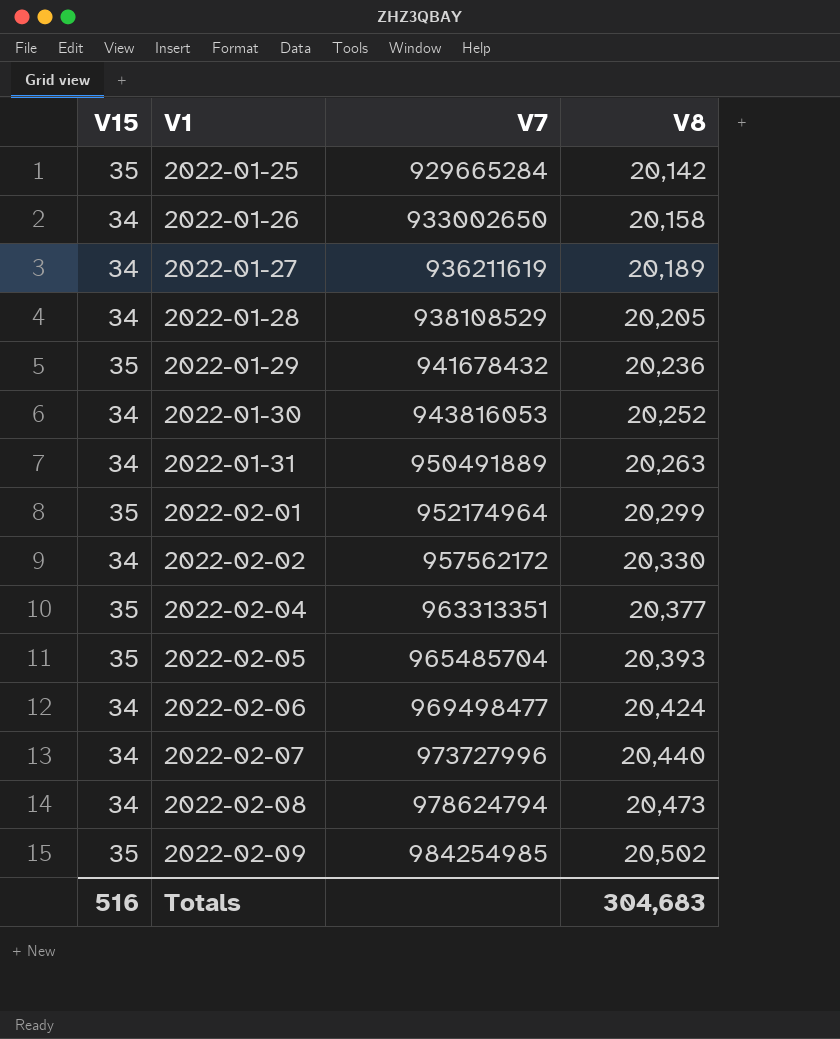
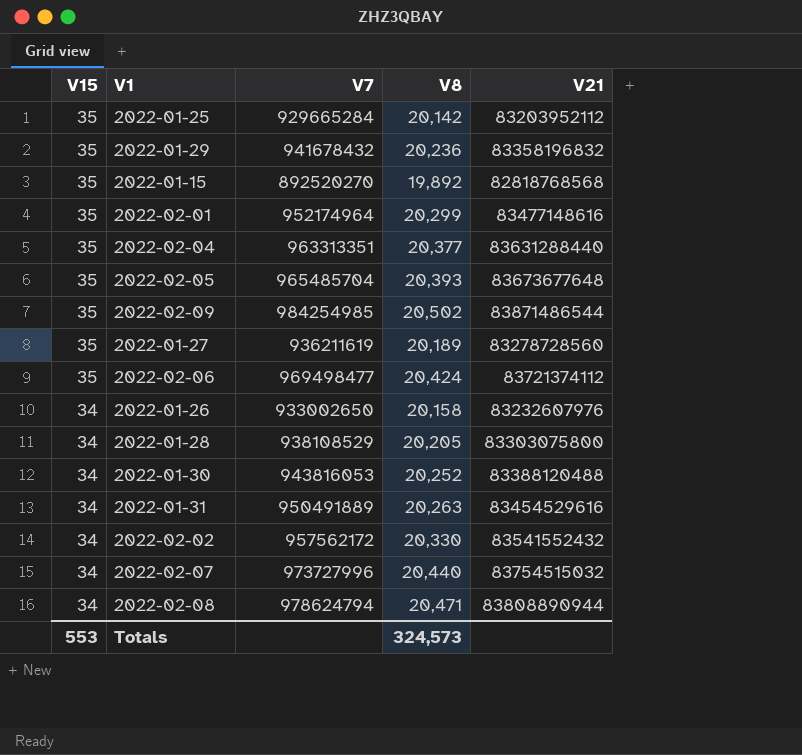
row order: V1 ascending -> V15 descending
column V21 | position: none -> 5
row 2022-01-15: none -> 35 | 892520270 | 19,892 | 82818768568
2022-01-27 | V15: 34 -> 35
2022-02-06 | V15: 34 -> 35
2022-02-08 | V8: 20,473 -> 20,471
Totals | V15: 516 -> 553
Totals | V8: 304,683 -> 324,573

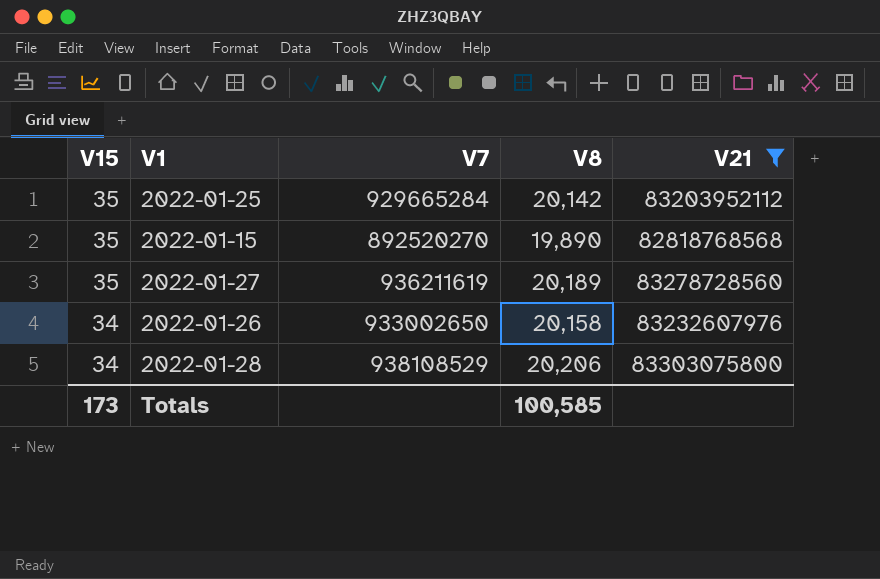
filter: none -> V21 <= 83303075800
2022-01-15 | V8: 19,892 -> 19,890
2022-01-28 | V8: 20,205 -> 20,206
Totals | V15: 553 -> 173
Totals | V8: 324,573 -> 100,585

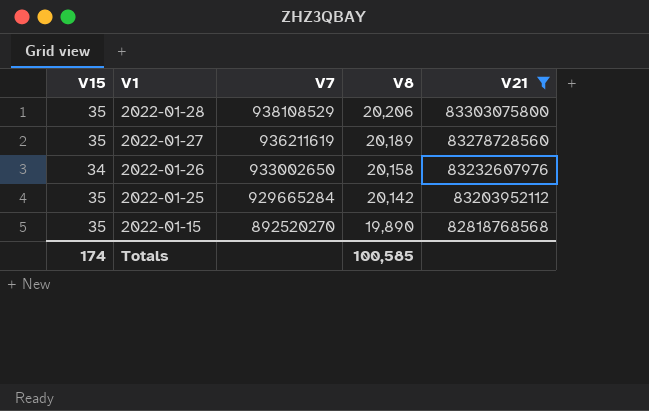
row order: V15 descending -> V1 descending
2022-01-28 | V15: 34 -> 35
Totals | V15: 173 -> 174

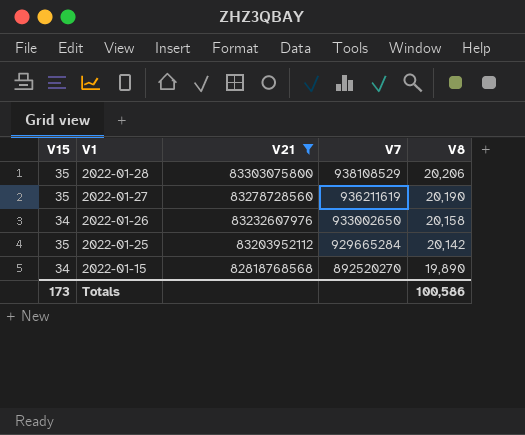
column V21 | position: 5 -> 3
2022-01-27 | V8: 20,189 -> 20,190
2022-01-15 | V15: 35 -> 34
Totals | V15: 174 -> 173
Totals | V8: 100,585 -> 100,586

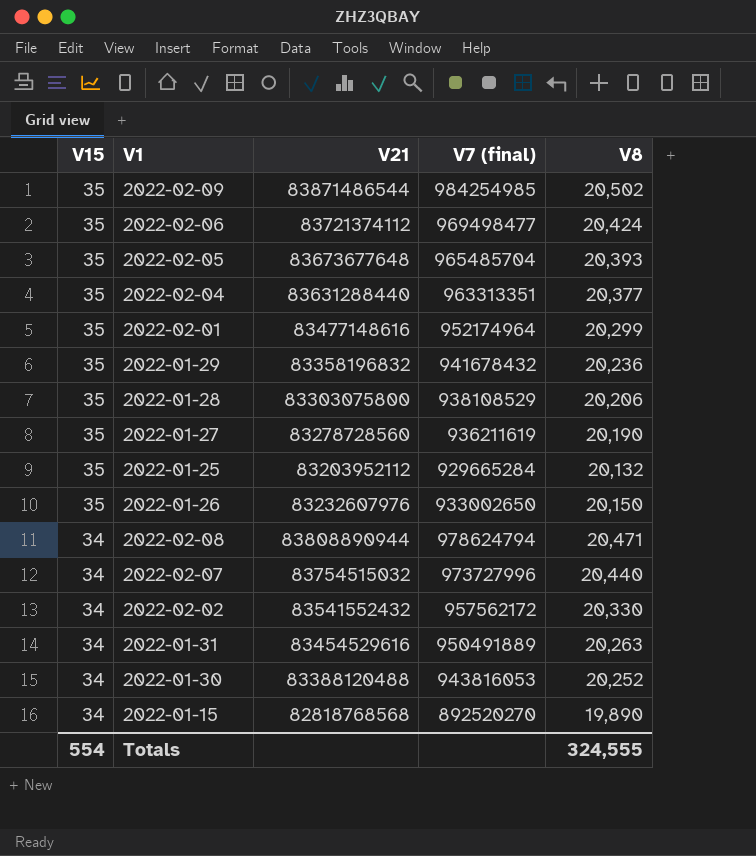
filter: V21 <= 83303075800 -> none
row order: V1 descending -> V15 descending
column name: V7 -> V7 (final)
2022-01-25 | V8: 20,142 -> 20,132
2022-01-26 | V15: 34 -> 35
2022-01-26 | V8: 20,158 -> 20,150
Totals | V15: 173 -> 554
Totals | V8: 100,586 -> 324,555

